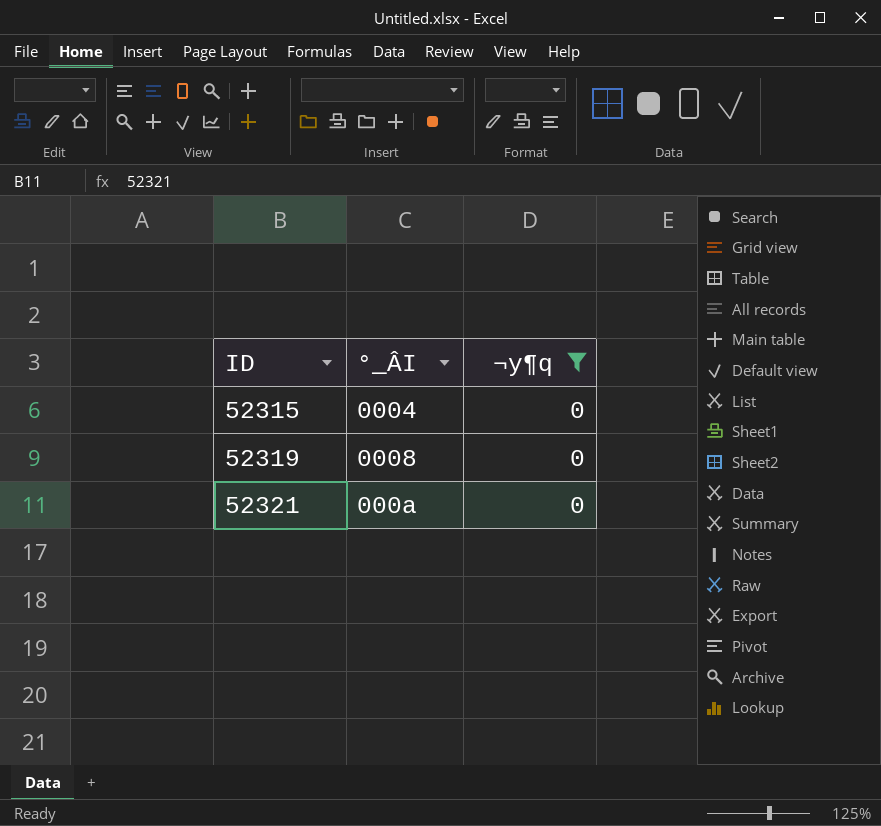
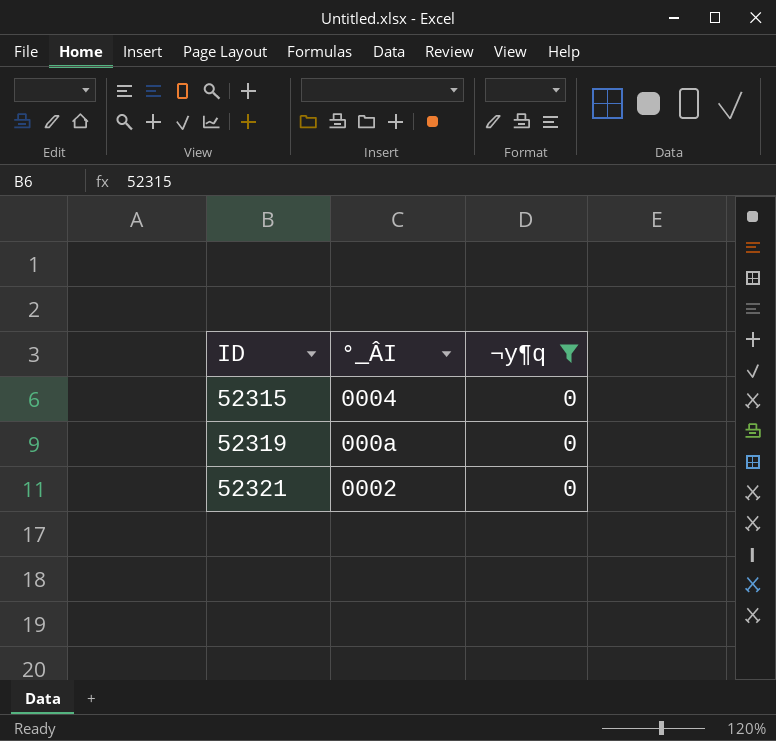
52319 | °_ÂI: 0008 -> 000a
52321 | °_ÂI: 000a -> 0002

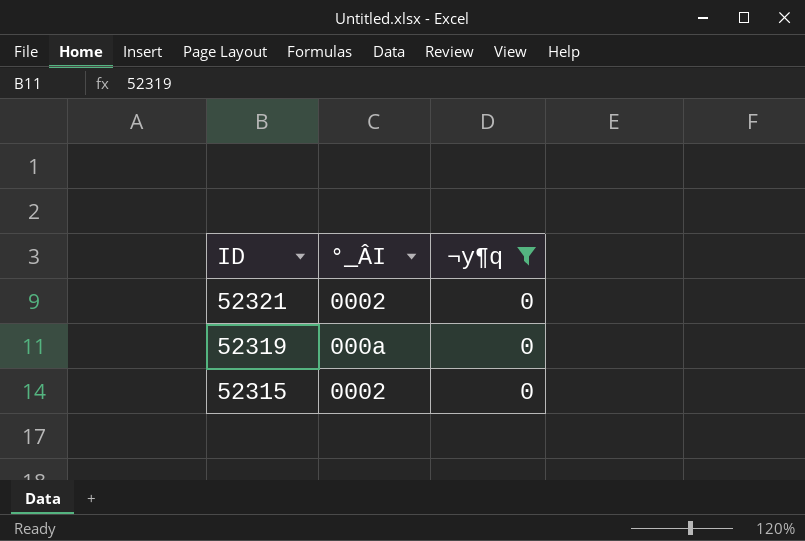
row order: ID ascending -> ID descending
52315 | °_ÂI: 0004 -> 0002

